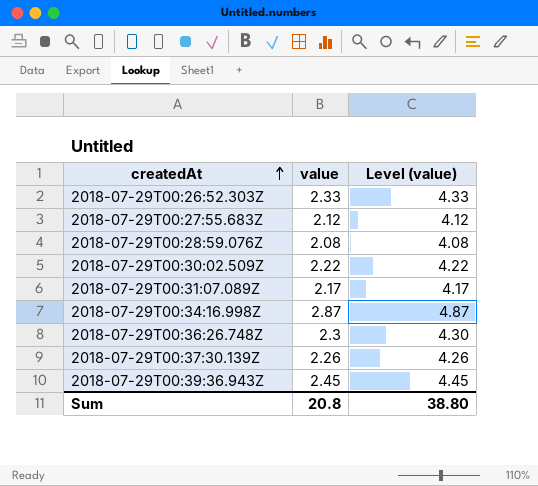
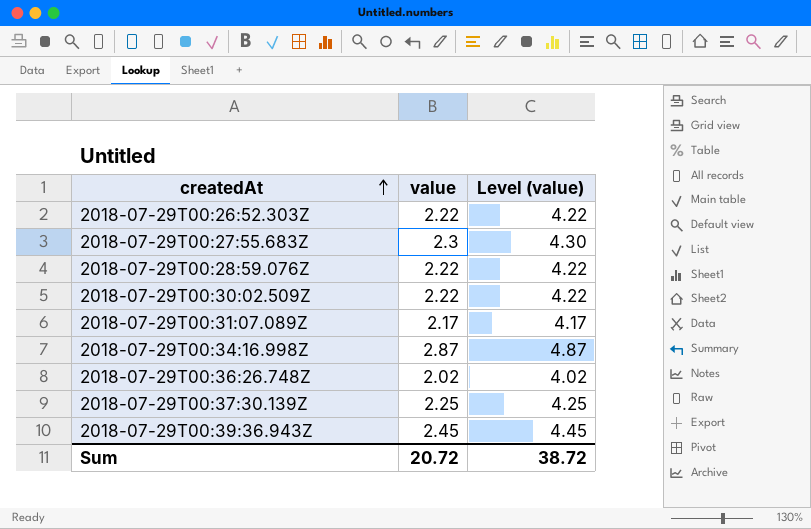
2018-07-29T00:26:52.303Z | value: 2.33 -> 2.22
2018-07-29T00:26:52.303Z | Level (value): 4.33 -> 4.22
2018-07-29T00:27:55.683Z | value: 2.12 -> 2.3
2018-07-29T00:27:55.683Z | Level (value): 4.12 -> 4.30
2018-07-29T00:28:59.076Z | value: 2.08 -> 2.22
2018-07-29T00:28:59.076Z | Level (value): 4.08 -> 4.22
2018-07-29T00:36:26.748Z | value: 2.3 -> 2.02
2018-07-29T00:36:26.748Z | Level (value): 4.30 -> 4.02
2018-07-29T00:37:30.139Z | value: 2.26 -> 2.25
2018-07-29T00:37:30.139Z | Level (value): 4.26 -> 4.25
Sum | value: 20.8 -> 20.72
Sum | Level (value): 38.80 -> 38.72

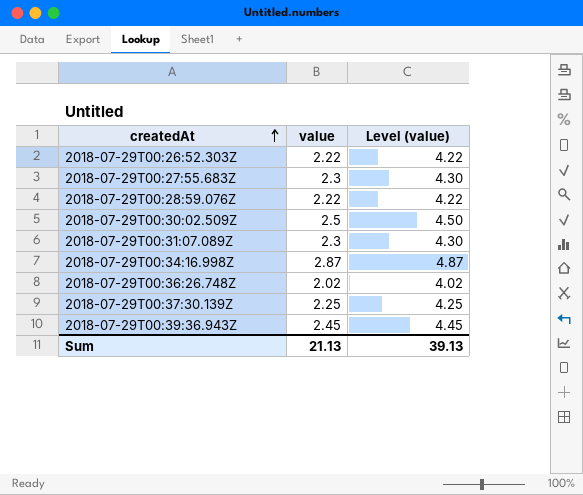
2018-07-29T00:30:02.509Z | value: 2.22 -> 2.5
2018-07-29T00:30:02.509Z | Level (value): 4.22 -> 4.50
2018-07-29T00:31:07.089Z | value: 2.17 -> 2.3
2018-07-29T00:31:07.089Z | Level (value): 4.17 -> 4.30
Sum | value: 20.72 -> 21.13
Sum | Level (value): 38.72 -> 39.13

